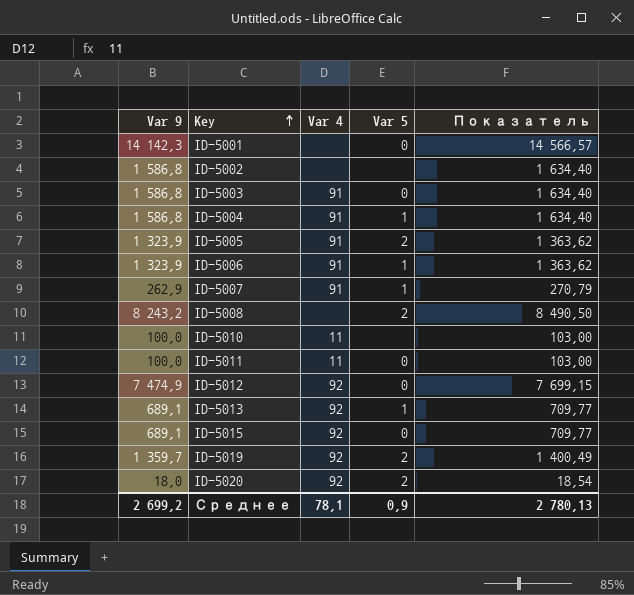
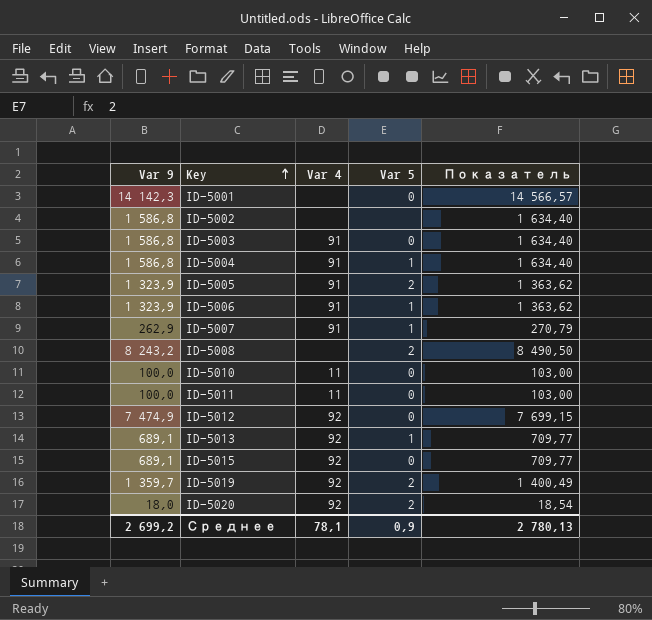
ID-5010 | Var 5: none -> 0

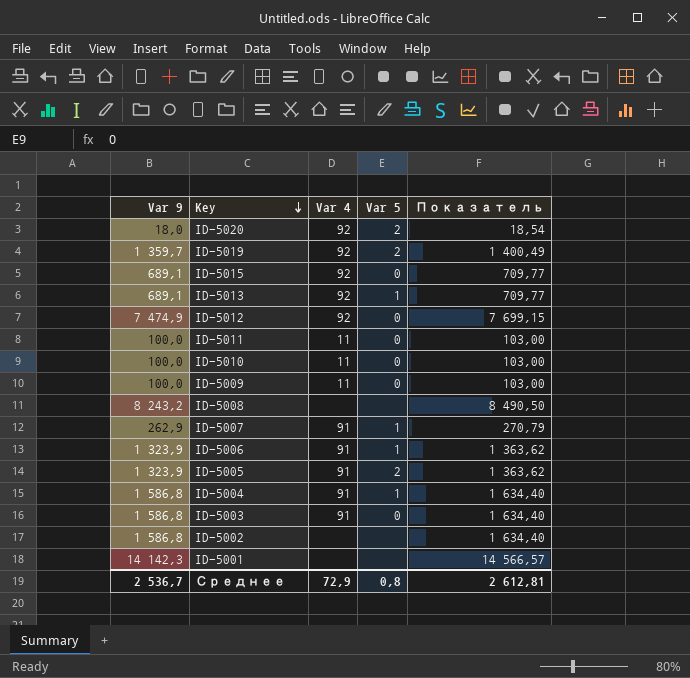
row order: Key ascending -> Key descending
row ID-5009: none -> 100,0 | 11 | 0 | 103,00
ID-5008 | Var 5: 2 -> none
ID-5001 | Var 5: 0 -> none
Среднее | Var 9: 2 699,2 -> 2 536,7
Среднее | Var 4: 78,1 -> 72,9
Среднее | Var 5: 0,9 -> 0,8
Среднее | Показатель: 2 780,13 -> 2 612,81

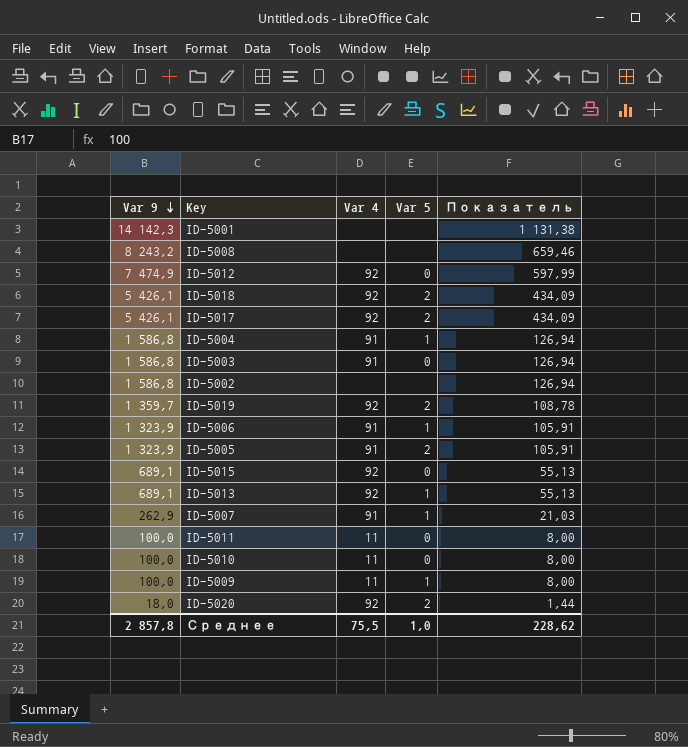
row order: Key descending -> Var 9 descending
column Показатель | formula: [Var 9] * 1,03 -> [Var 9] * 0,08
row ID-5018: none -> 5 426,1 | 92 | 2 | 434,09
row ID-5017: none -> 5 426,1 | 92 | 2 | 434,09
ID-5009 | Var 5: 0 -> 1
Среднее | Var 9: 2 536,7 -> 2 857,8
Среднее | Var 4: 72,9 -> 75,5
Среднее | Var 5: 0,8 -> 1,0
Среднее | Показатель: 2 612,81 -> 228,62

